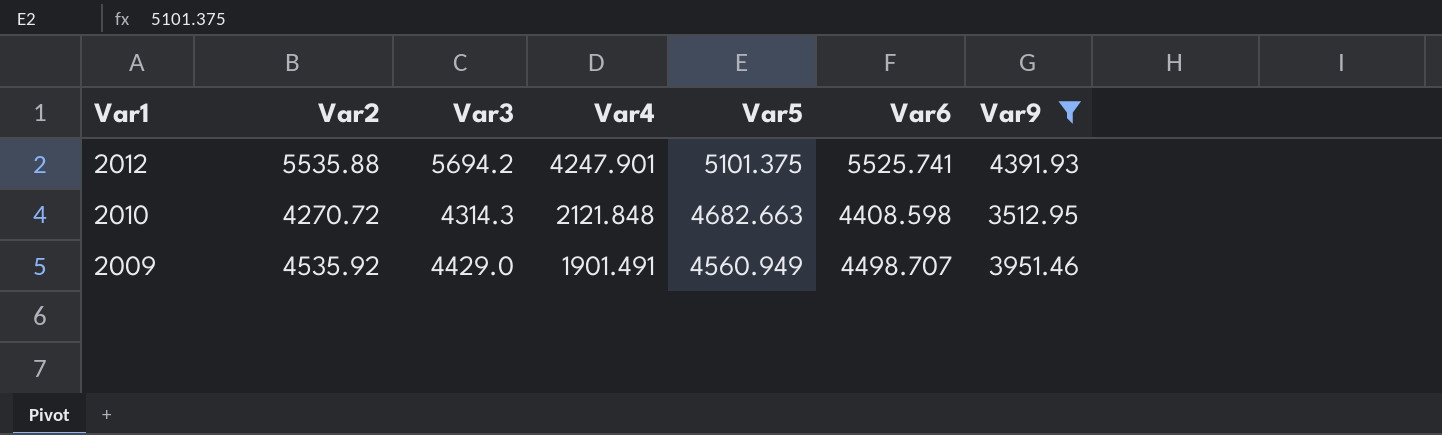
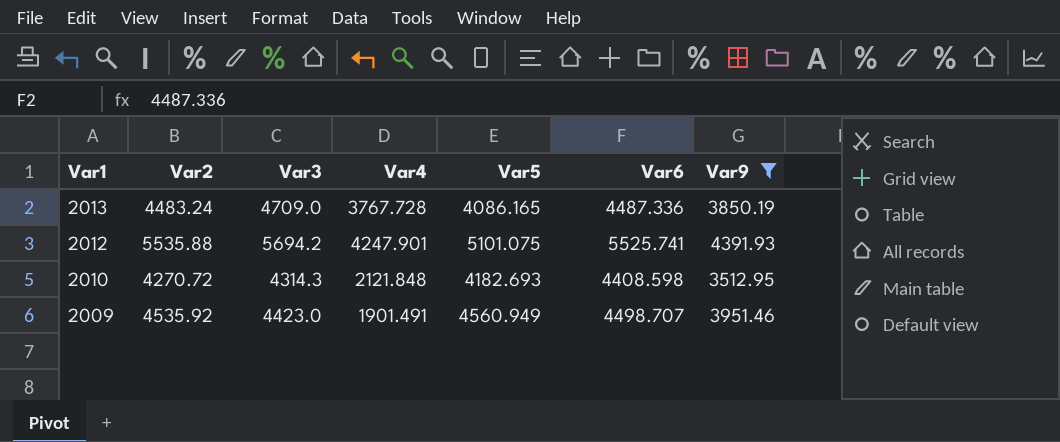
row 2013: none -> 4483.24 | 4709.0 | 3767.728 | 4086.165 | 4487.336 | 3850.19
2012 | Var5: 5101.375 -> 5101.075
2010 | Var5: 4682.663 -> 4182.693
2009 | Var3: 4429.0 -> 4423.0

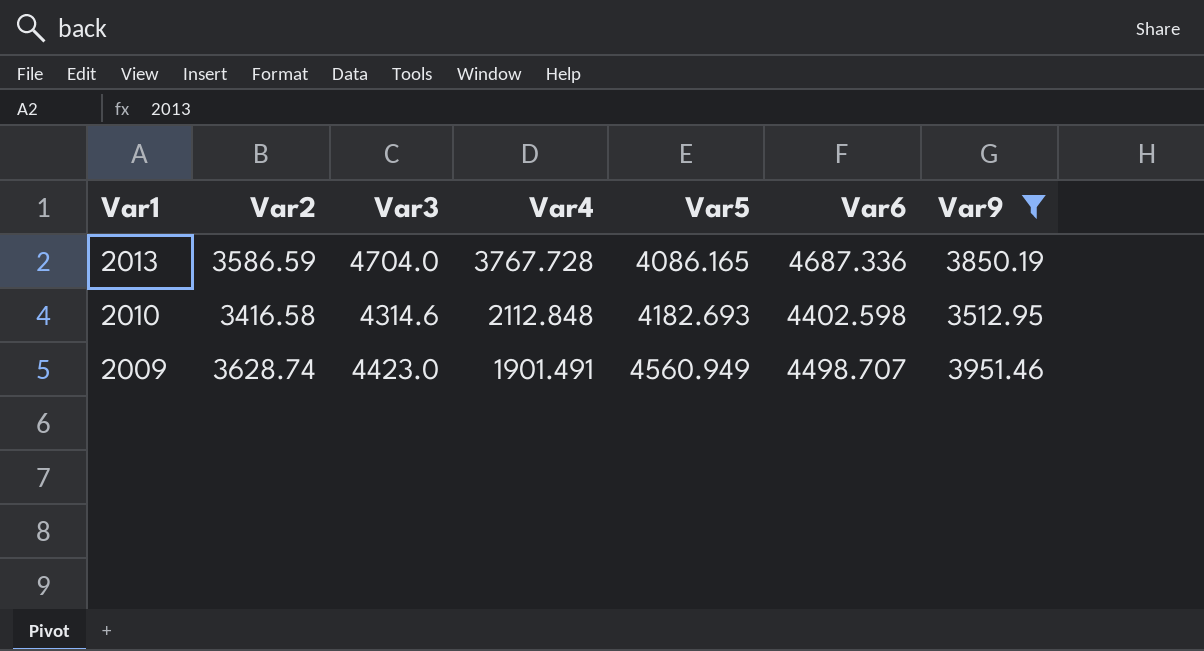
row 2012: 5535.88 | 5694.2 | 4247.901 | 5101.075 | 5525.741 | 4391.93 -> none
2013 | Var2: 4483.24 -> 3586.59
2013 | Var3: 4709.0 -> 4704.0
2013 | Var6: 4487.336 -> 4687.336
2010 | Var2: 4270.72 -> 3416.58
2010 | Var3: 4314.3 -> 4314.6
2010 | Var4: 2121.848 -> 2112.848
2010 | Var6: 4408.598 -> 4402.598
2009 | Var2: 4535.92 -> 3628.74

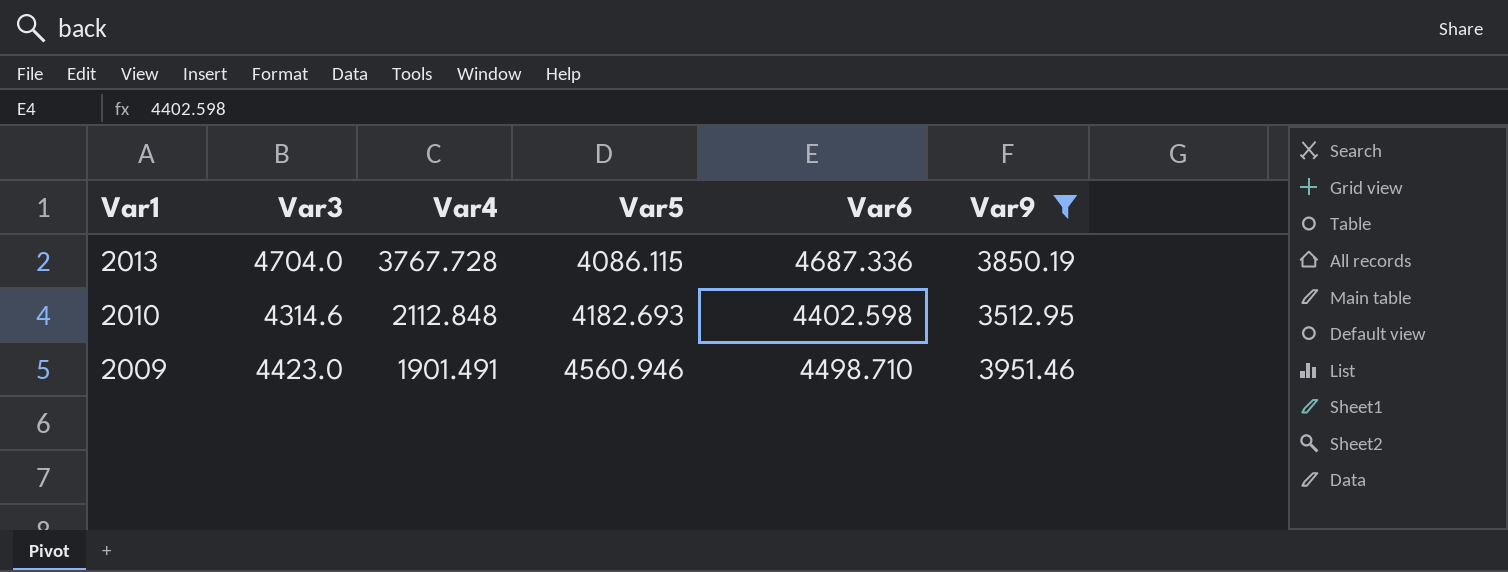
column Var2 | position: 2 -> none
2013 | Var5: 4086.165 -> 4086.115
2009 | Var5: 4560.949 -> 4560.946
2009 | Var6: 4498.707 -> 4498.710

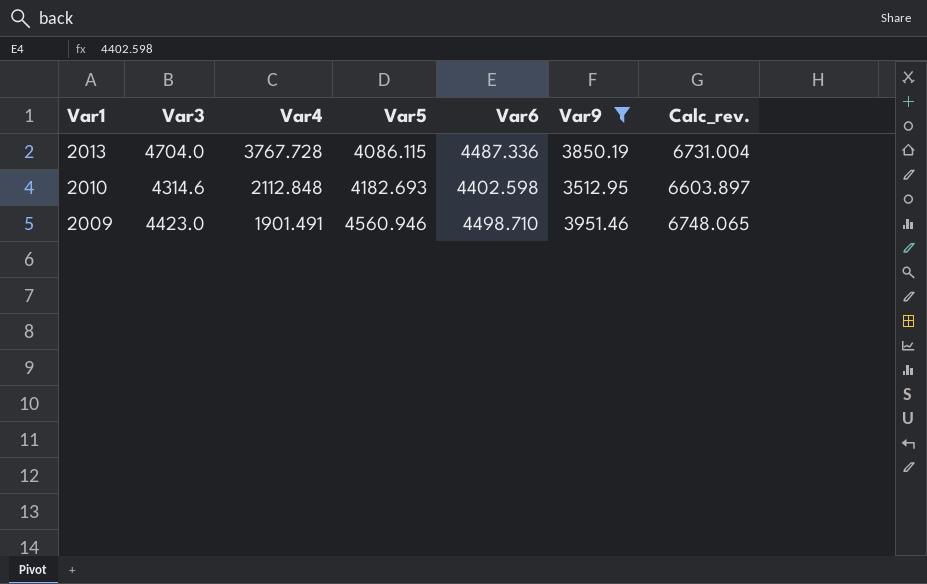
column Calc_rev. | formula: none -> [Var6] * 1.5
2013 | Var6: 4687.336 -> 4487.336

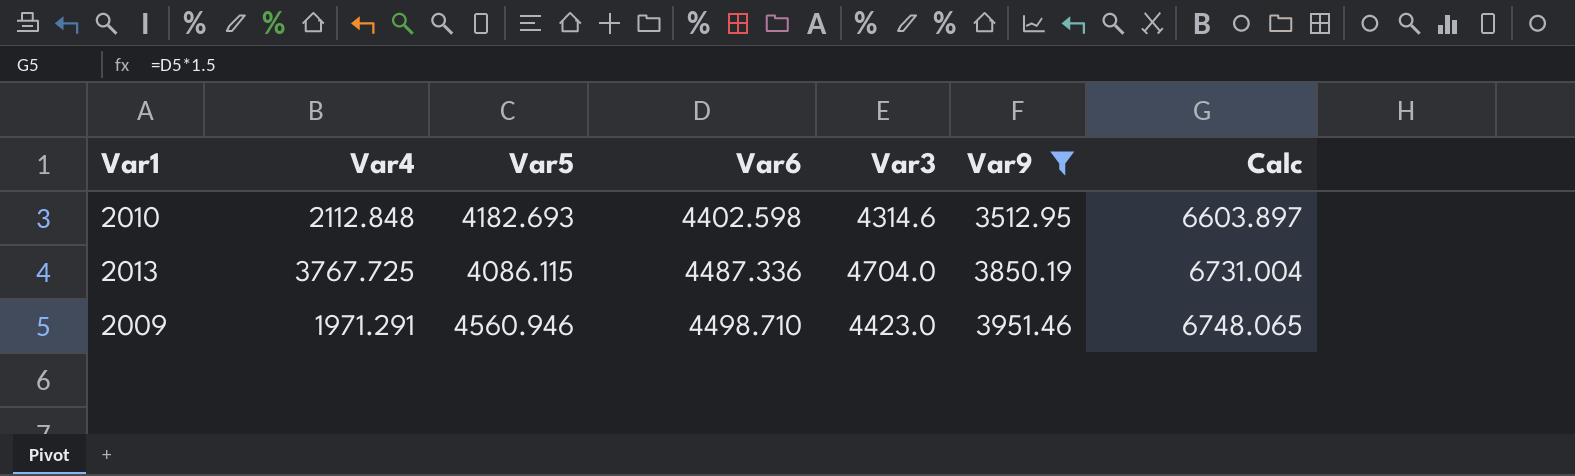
row order: Var1 descending -> Var6 ascending
column Var3 | position: 2 -> 5
column name: Calc_rev. -> Calc
2013 | Var4: 3767.728 -> 3767.725
2009 | Var4: 1901.491 -> 1971.291

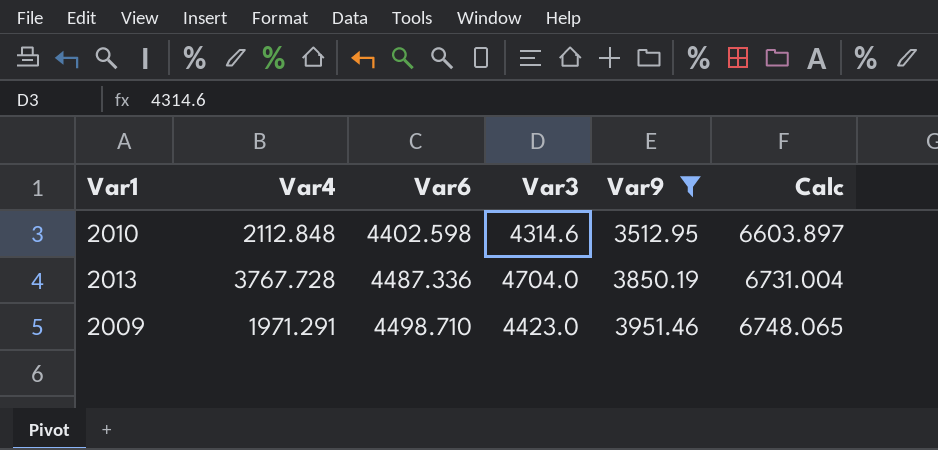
column Var5 | position: 3 -> none
2013 | Var4: 3767.725 -> 3767.728

